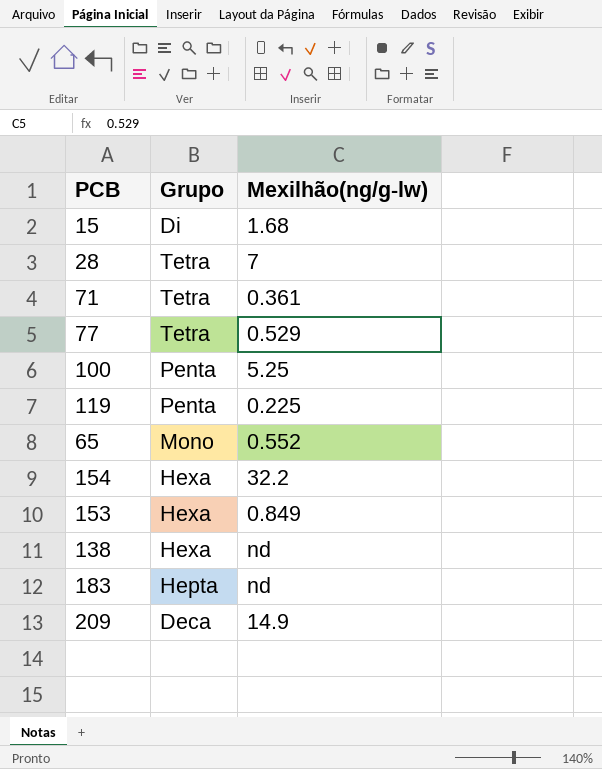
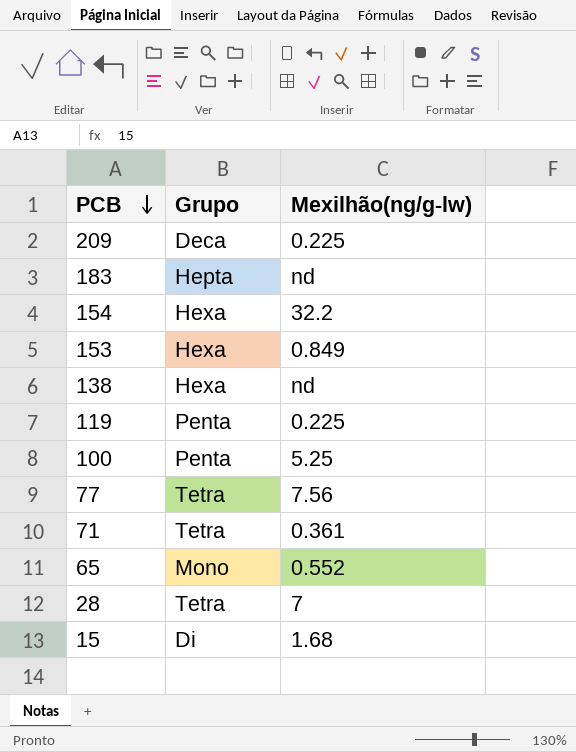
row order: none -> PCB descending
209 | Mexilhão(ng/g-lw): 14.9 -> 0.225
77 | Mexilhão(ng/g-lw): 0.529 -> 7.56

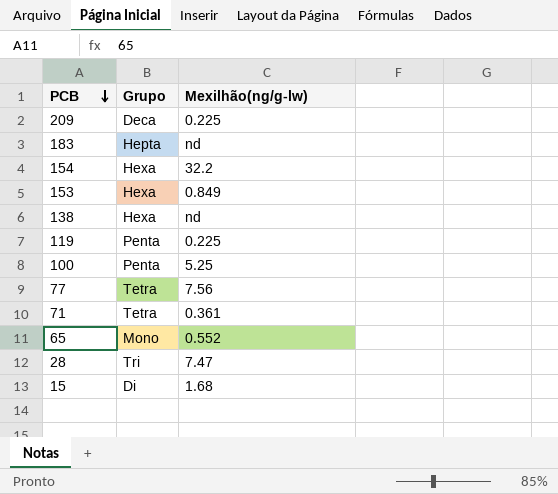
28 | Grupo: Tetra -> Tri
28 | Mexilhão(ng/g-lw): 7 -> 7.47

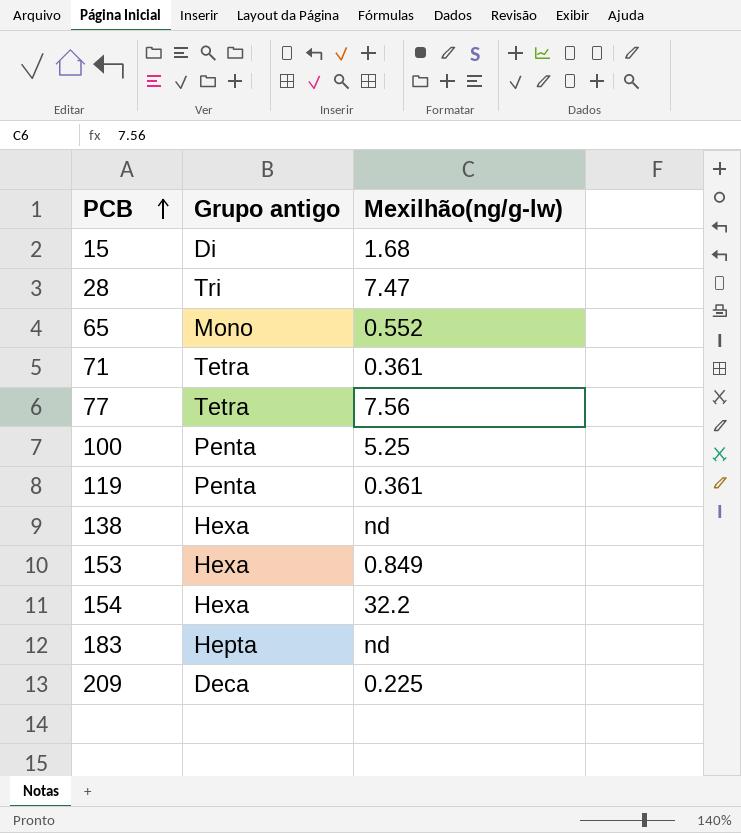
row order: PCB descending -> PCB ascending
column name: Grupo -> Grupo antigo
119 | Mexilhão(ng/g-lw): 0.225 -> 0.361

